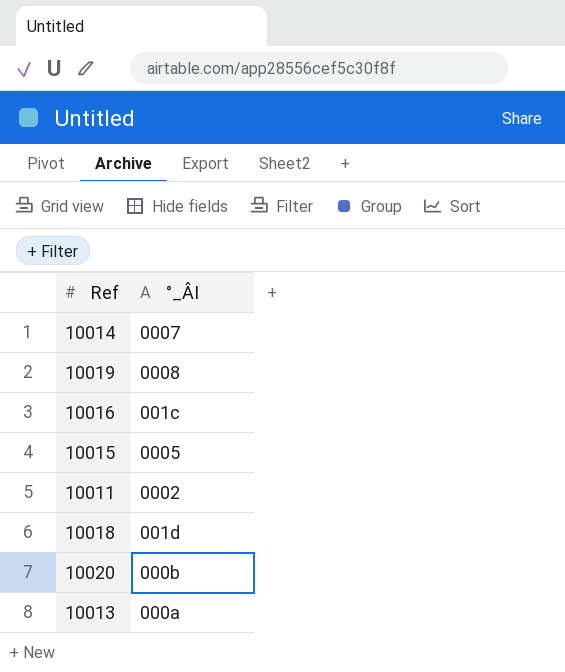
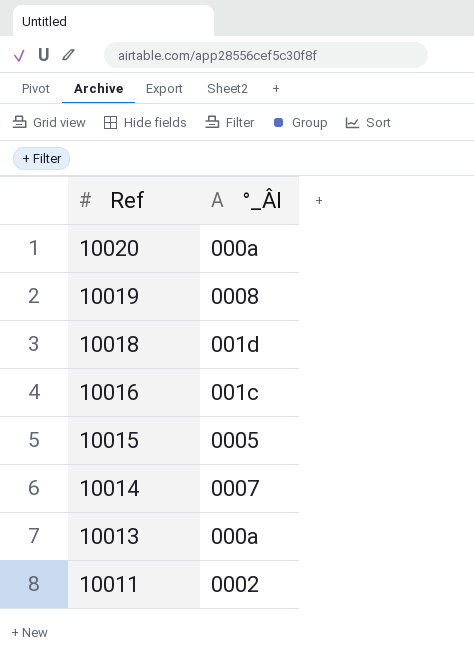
row order: none -> Ref descending
10020 | °_ÂI: 000b -> 000a

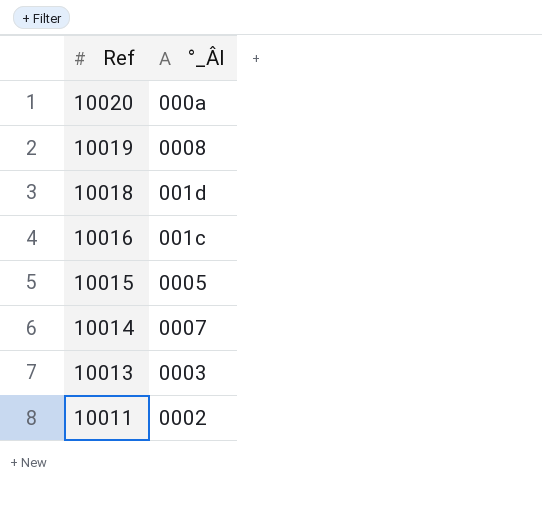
10013 | °_ÂI: 000a -> 0003

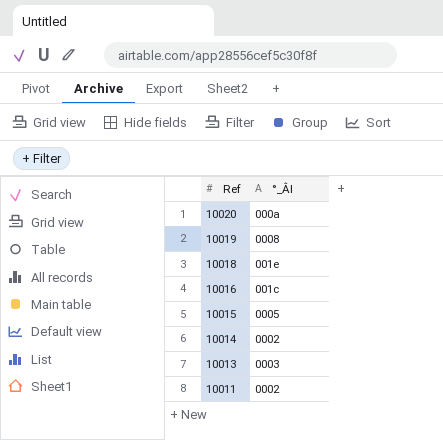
10018 | °_ÂI: 001d -> 001e
10014 | °_ÂI: 0007 -> 0002

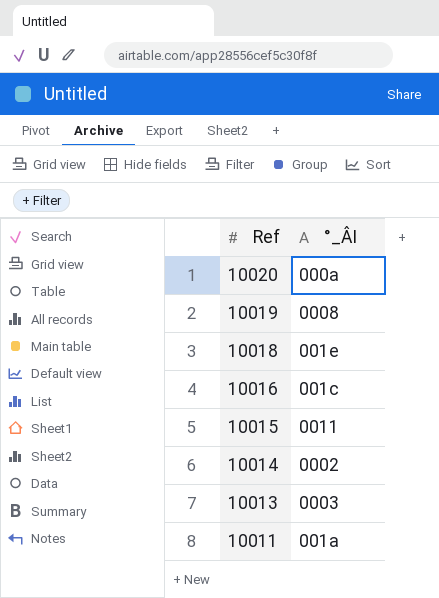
10015 | °_ÂI: 0005 -> 0011
10011 | °_ÂI: 0002 -> 001a

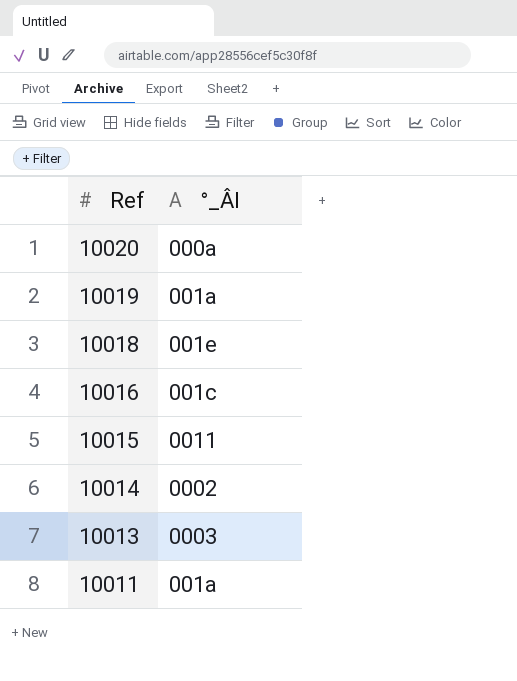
10019 | °_ÂI: 0008 -> 001a

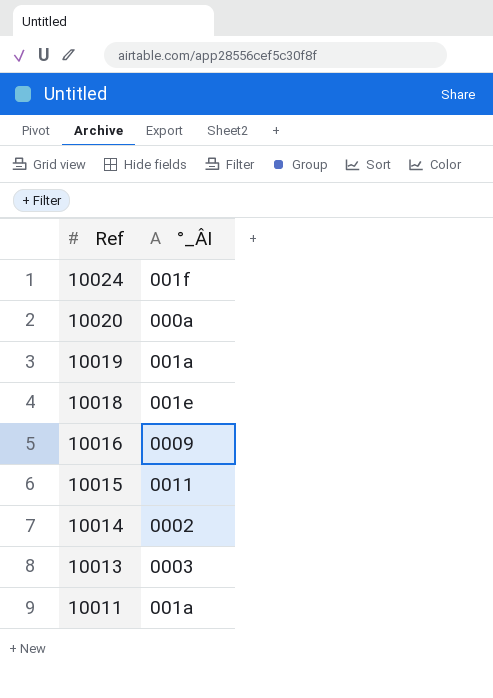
row 10024: none -> 001f
10016 | °_ÂI: 001c -> 0009

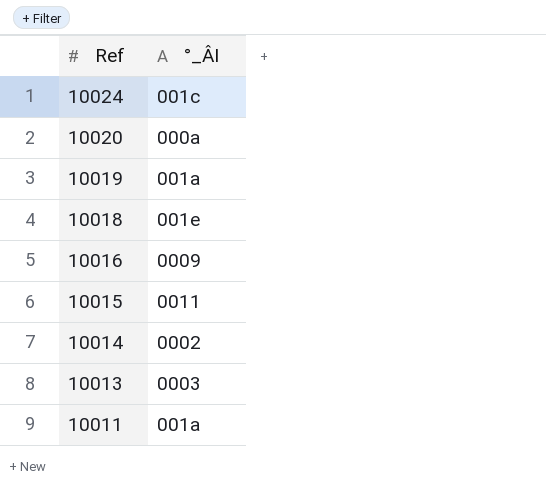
10024 | °_ÂI: 001f -> 001c

